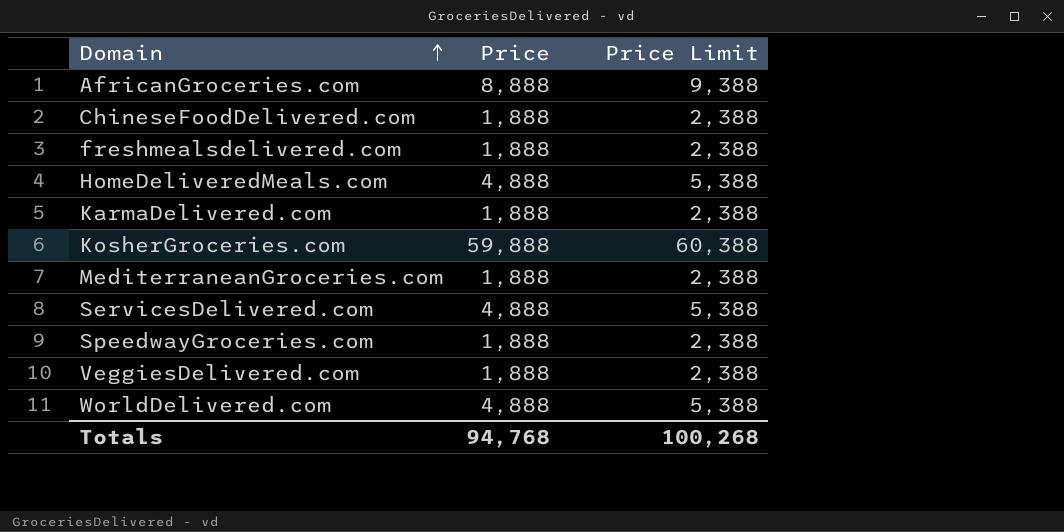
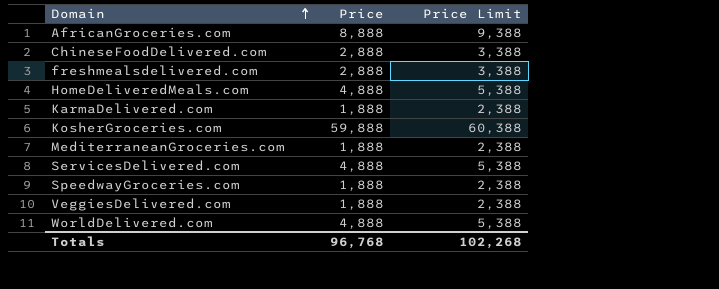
ChineseFoodDelivered.com | Price: 1,888 -> 2,888
ChineseFoodDelivered.com | Price Limit: 2,388 -> 3,388
freshmealsdelivered.com | Price: 1,888 -> 2,888
freshmealsdelivered.com | Price Limit: 2,388 -> 3,388
Totals | Price: 94,768 -> 96,768
Totals | Price Limit: 100,268 -> 102,268

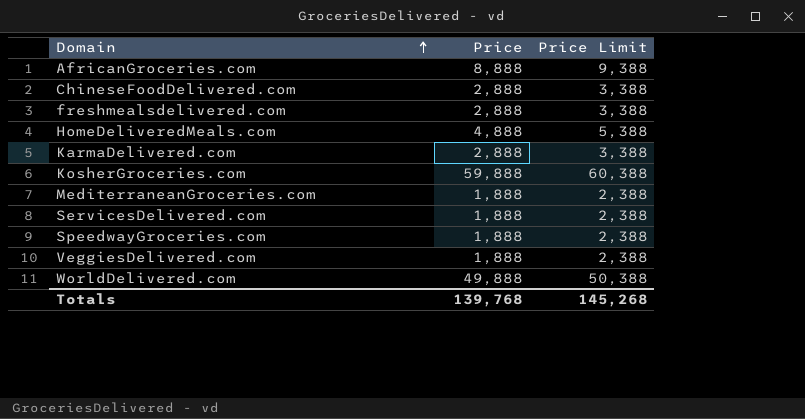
KarmaDelivered.com | Price: 1,888 -> 2,888
KarmaDelivered.com | Price Limit: 2,388 -> 3,388
ServicesDelivered.com | Price: 4,888 -> 1,888
ServicesDelivered.com | Price Limit: 5,388 -> 2,388
WorldDelivered.com | Price: 4,888 -> 49,888
WorldDelivered.com | Price Limit: 5,388 -> 50,388
Totals | Price: 96,768 -> 139,768
Totals | Price Limit: 102,268 -> 145,268

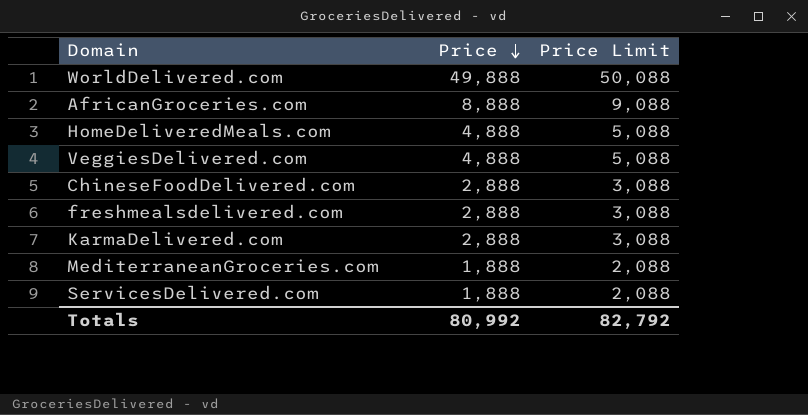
row order: Domain ascending -> Price descending
column Price Limit | formula: [Price] + 500 -> [Price] + 200
row KosherGroceries.com: 59,888 | 60,388 -> none
row SpeedwayGroceries.com: 1,888 | 2,388 -> none
VeggiesDelivered.com | Price: 1,888 -> 4,888
Totals | Price: 139,768 -> 80,992
Totals | Price Limit: 145,268 -> 82,792

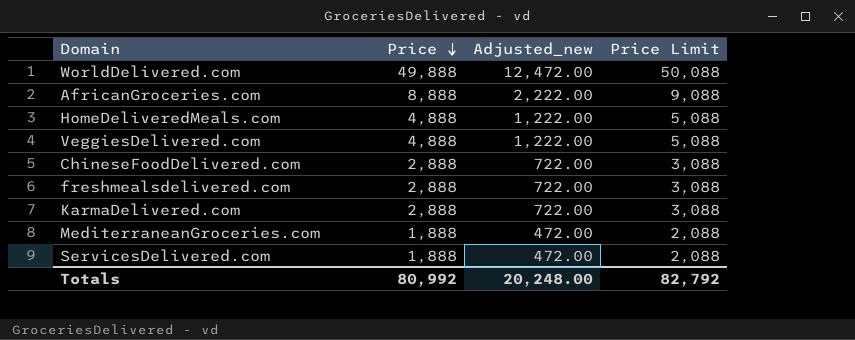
column Adjusted_new | formula: none -> [Price] * 0.25

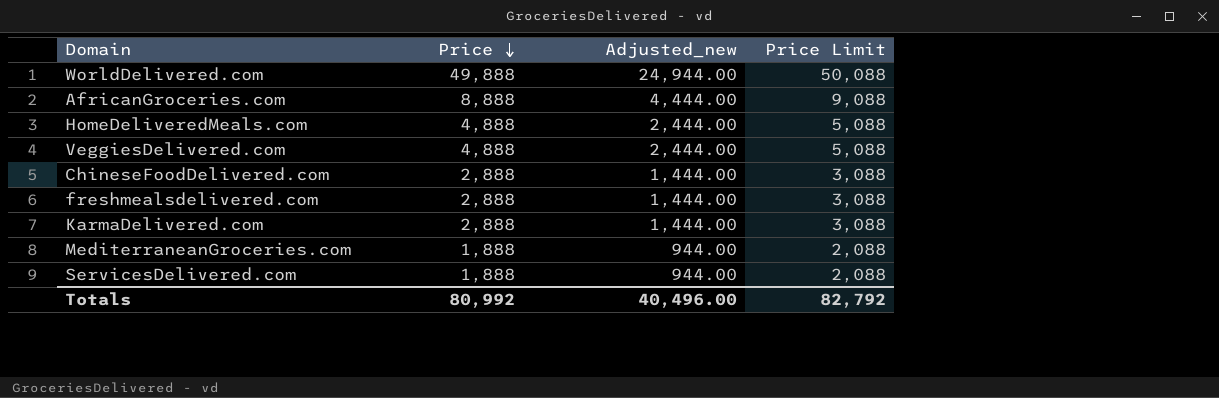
column Adjusted_new | formula: [Price] * 0.25 -> [Price] * 0.5
Totals | Adjusted_new: 20,248.00 -> 40,496.00

